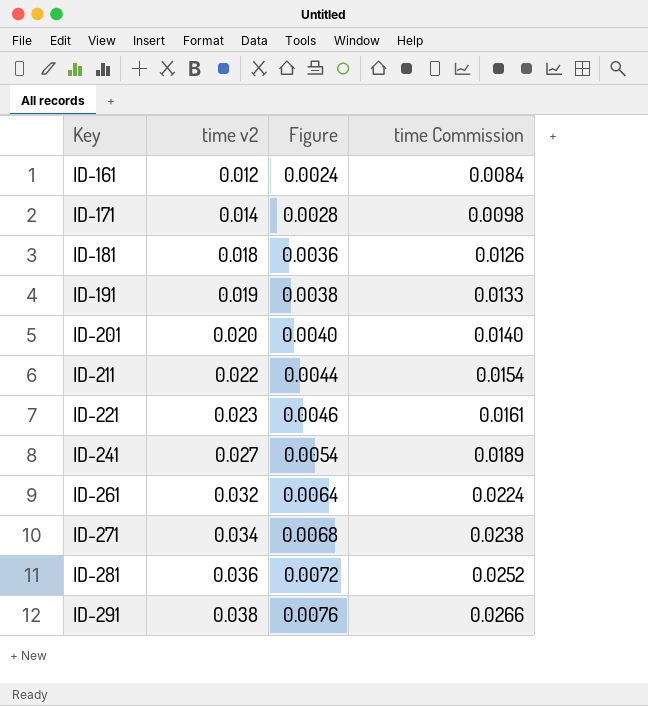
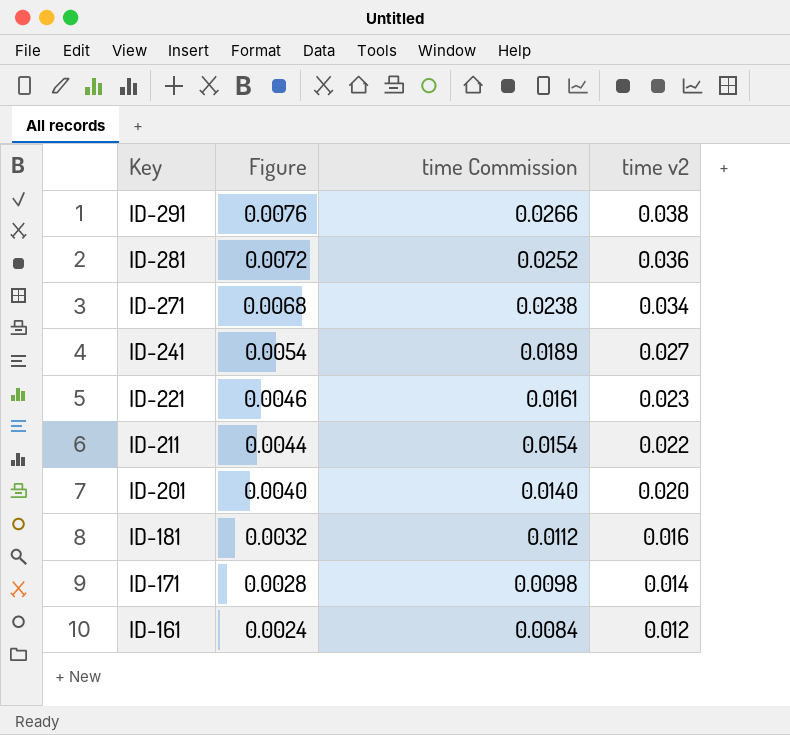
row order: Key ascending -> Key descending
column time v2 | position: 2 -> 4
row ID-191: 0.019 | 0.0038 | 0.0133 -> none
row ID-261: 0.032 | 0.0064 | 0.0224 -> none
ID-181 | Figure: 0.0036 -> 0.0032
ID-181 | time Commission: 0.0126 -> 0.0112
ID-181 | time v2: 0.018 -> 0.016

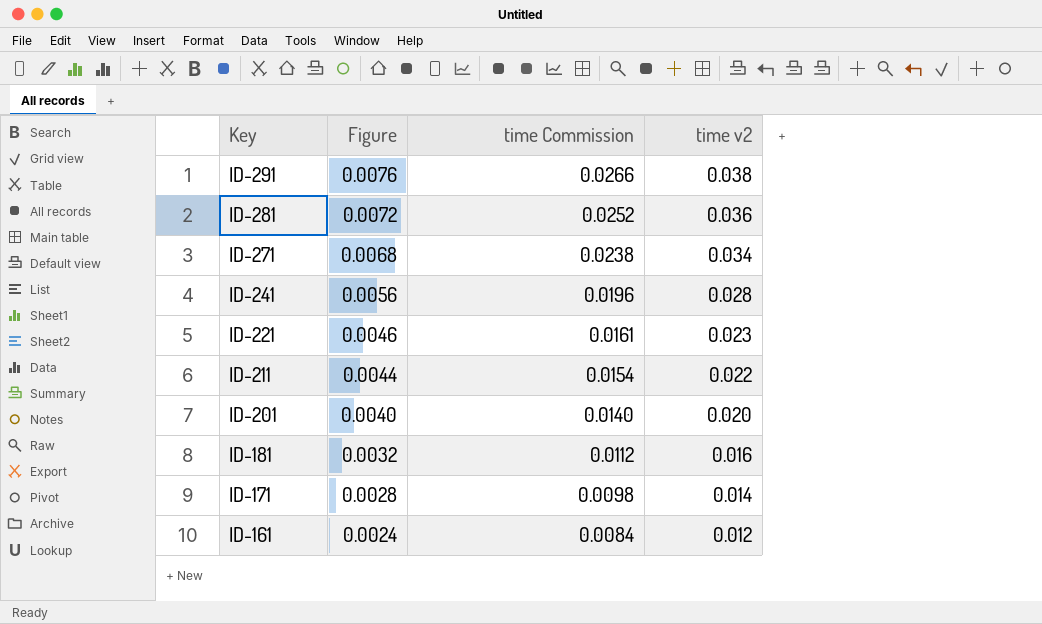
ID-241 | Figure: 0.0054 -> 0.0056
ID-241 | time Commission: 0.0189 -> 0.0196
ID-241 | time v2: 0.027 -> 0.028

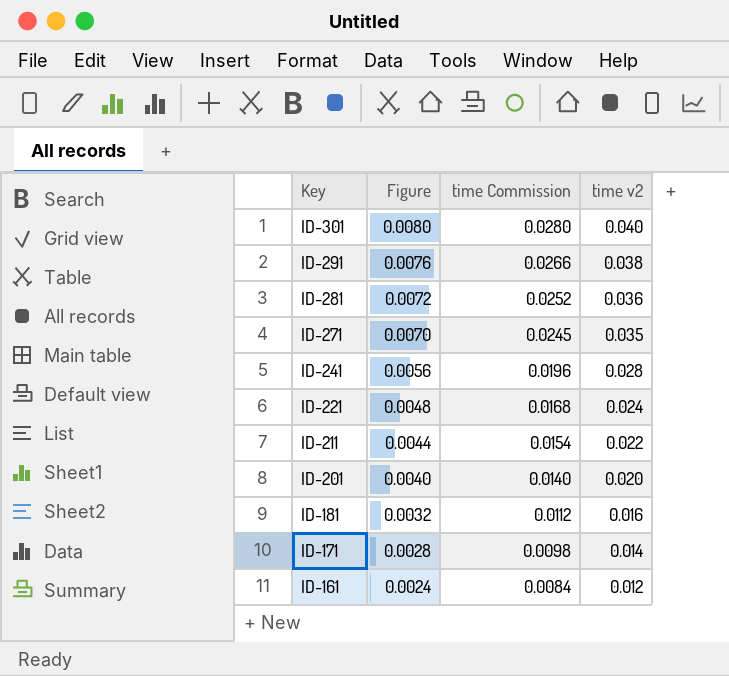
row ID-301: none -> 0.0080 | 0.0280 | 0.040
ID-271 | Figure: 0.0068 -> 0.0070
ID-271 | time Commission: 0.0238 -> 0.0245
ID-271 | time v2: 0.034 -> 0.035
ID-221 | Figure: 0.0046 -> 0.0048
ID-221 | time Commission: 0.0161 -> 0.0168
ID-221 | time v2: 0.023 -> 0.024

